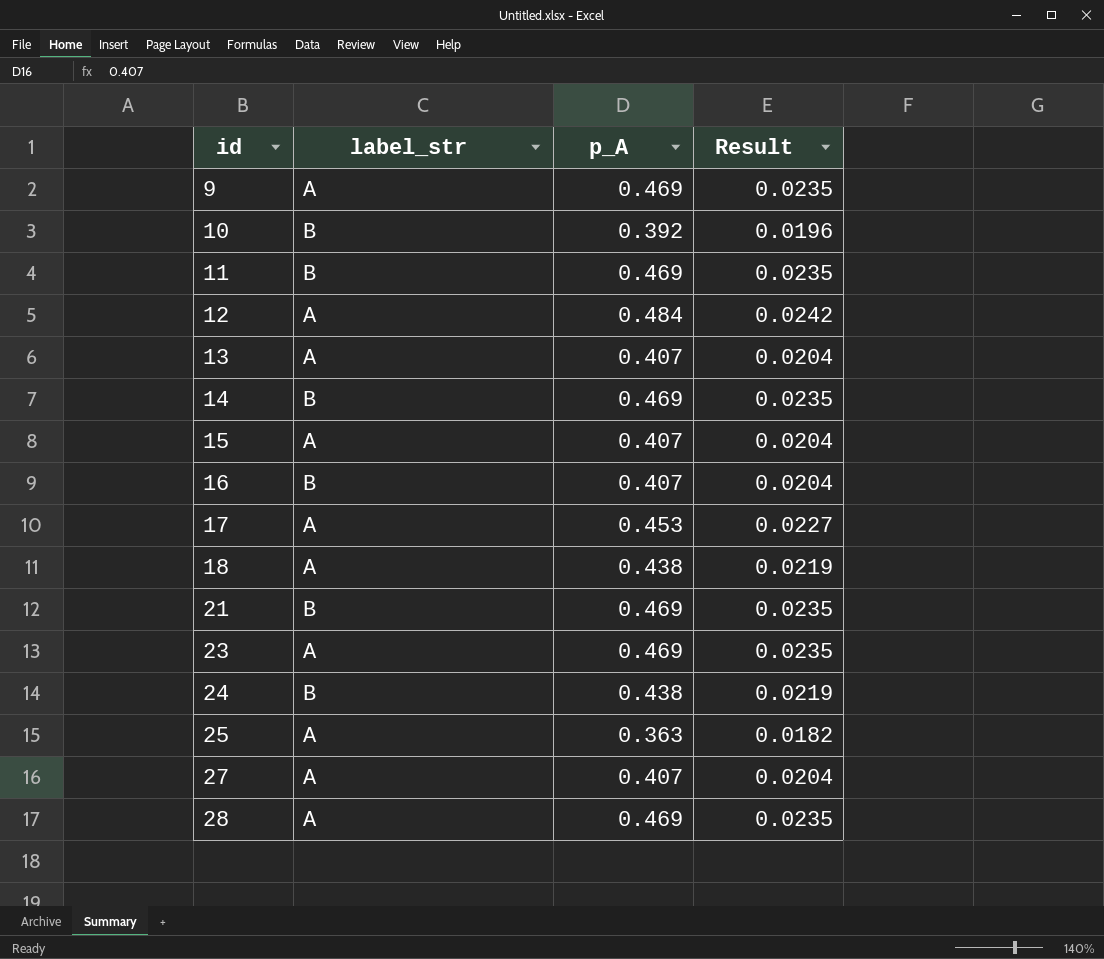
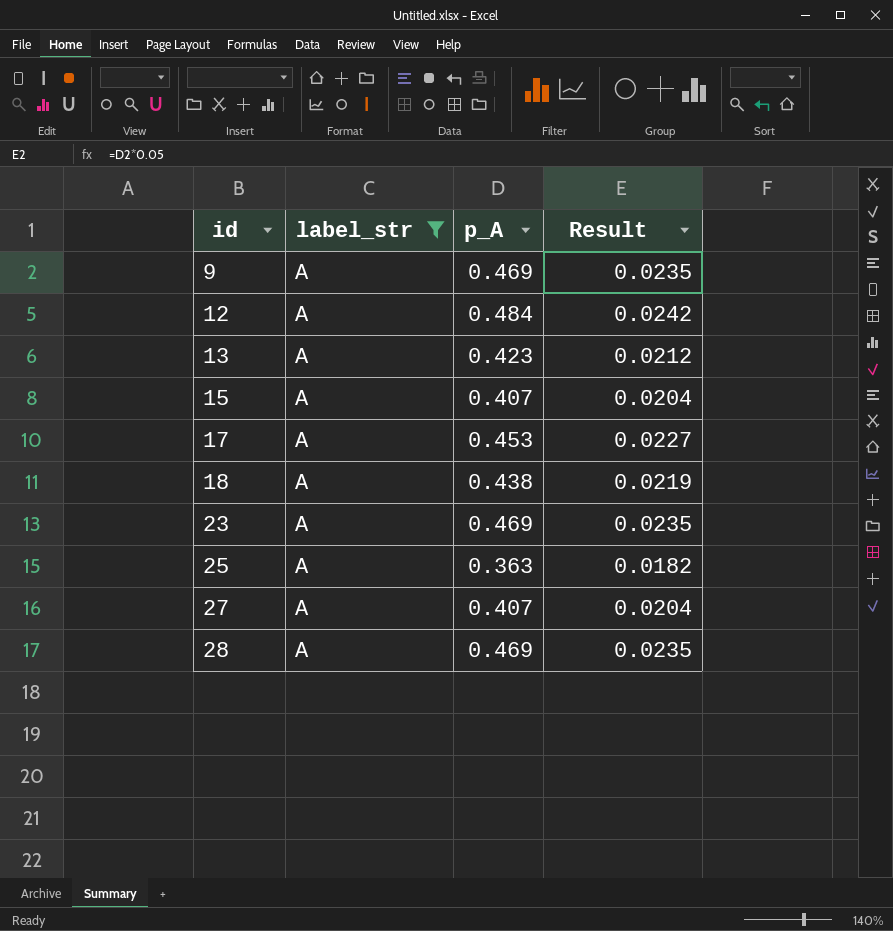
filter: none -> label_str = A
13 | p_A: 0.407 -> 0.423
13 | Result: 0.0204 -> 0.0212

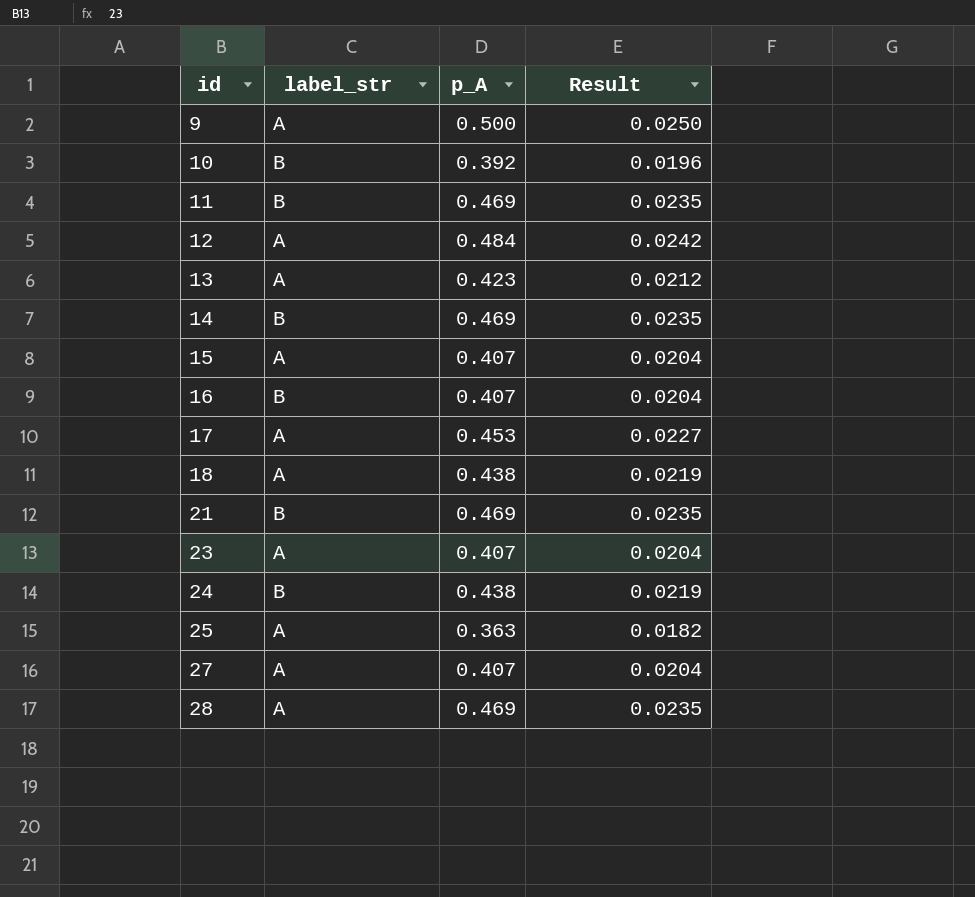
filter: label_str = A -> none
9 | p_A: 0.469 -> 0.500
9 | Result: 0.0235 -> 0.0250
23 | p_A: 0.469 -> 0.407
23 | Result: 0.0235 -> 0.0204

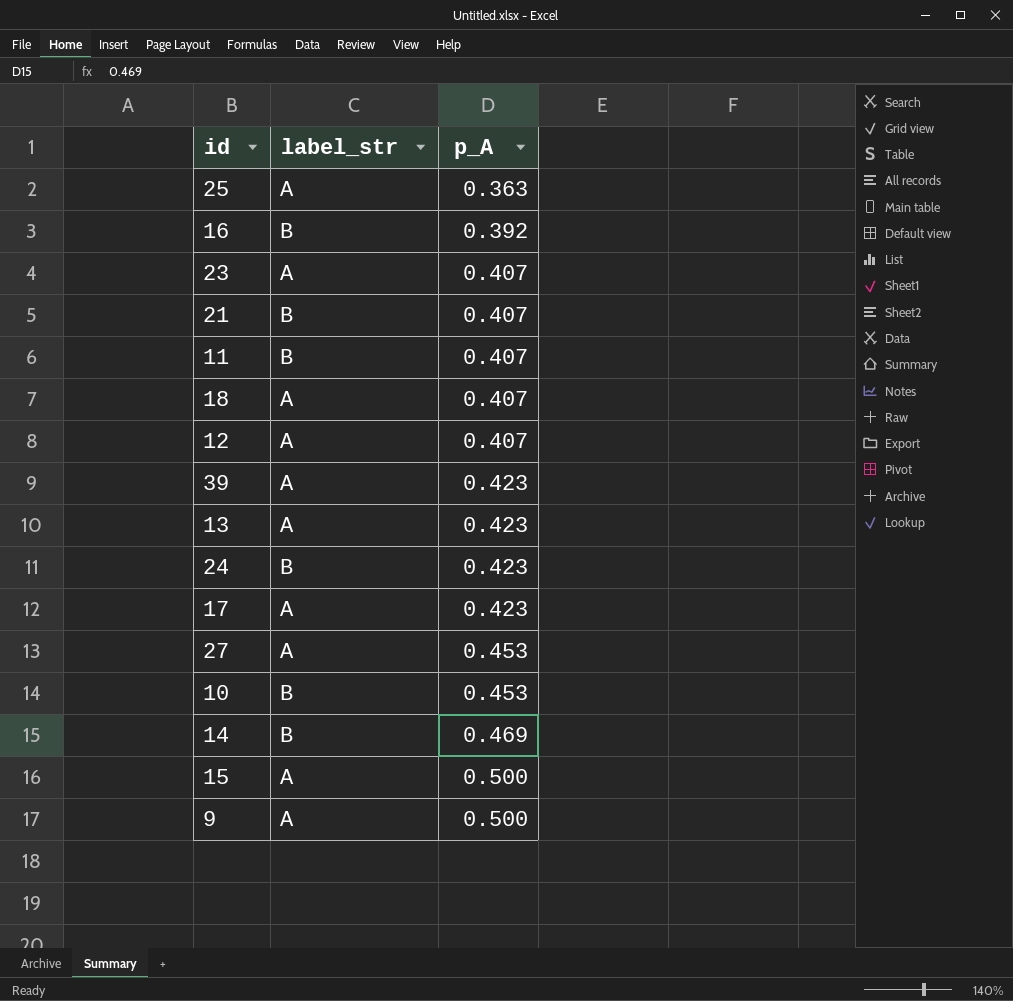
row order: id ascending -> p_A ascending
column Result | formula: [p_A] * 0.05 -> none
row 28: A | 0.469 | 0.0235 -> none
16 | p_A: 0.407 -> 0.392
21 | p_A: 0.469 -> 0.407
11 | p_A: 0.469 -> 0.407
18 | p_A: 0.438 -> 0.407
12 | p_A: 0.484 -> 0.407
row 39: none -> A | 0.423
24 | p_A: 0.438 -> 0.423
17 | p_A: 0.453 -> 0.423
27 | p_A: 0.407 -> 0.453
10 | p_A: 0.392 -> 0.453
15 | p_A: 0.407 -> 0.500

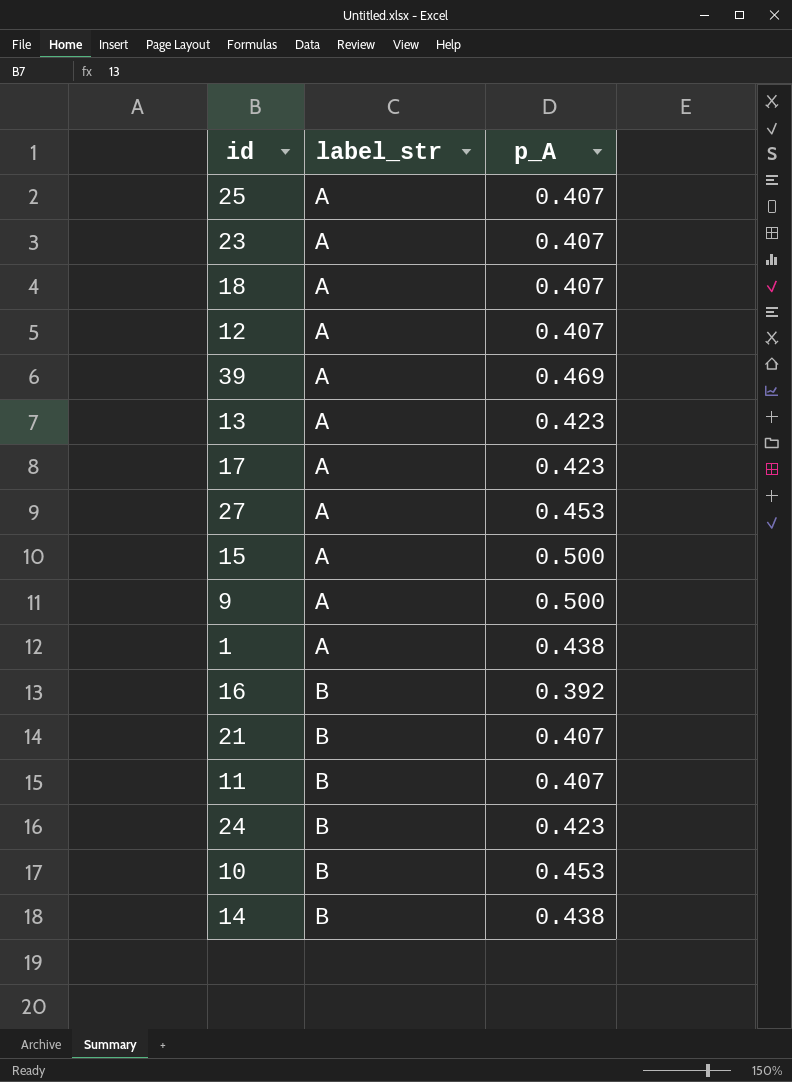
row order: p_A ascending -> label_str ascending
25 | p_A: 0.363 -> 0.407
39 | p_A: 0.423 -> 0.469
row 1: none -> A | 0.438
14 | p_A: 0.469 -> 0.438

